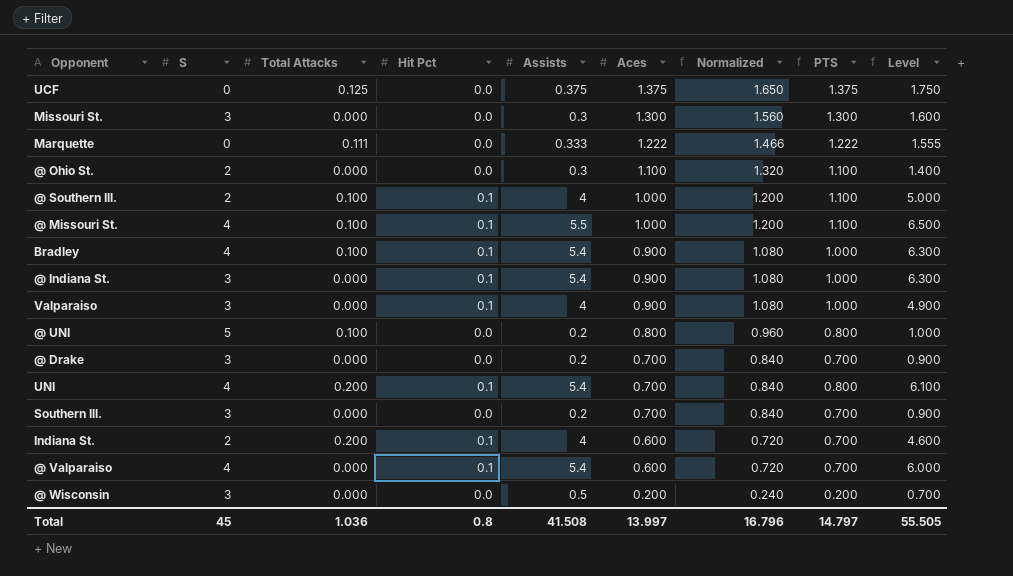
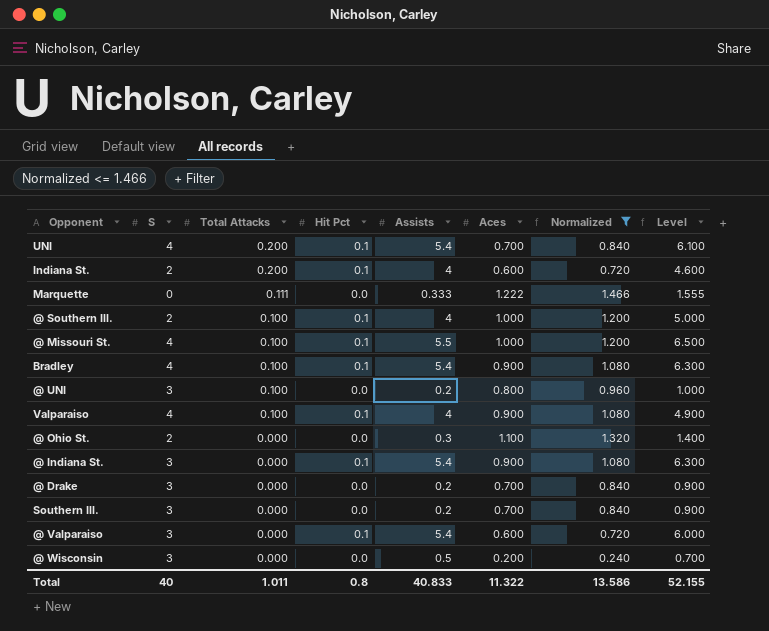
filter: none -> Normalized <= 1.466
row order: Aces descending -> Total Attacks descending
column PTS | formula: [Hit Pct] + [Aces] -> none
@ UNI | S: 5 -> 3
Valparaiso | S: 3 -> 4
Valparaiso | Total Attacks: 0.000 -> 0.100
@ Valparaiso | S: 4 -> 3
Total | S: 45 -> 40
Total | Total Attacks: 1.036 -> 1.011
Total | Assists: 41.508 -> 40.833
Total | Aces: 13.997 -> 11.322
Total | Normalized: 16.796 -> 13.586
Total | Level: 55.505 -> 52.155

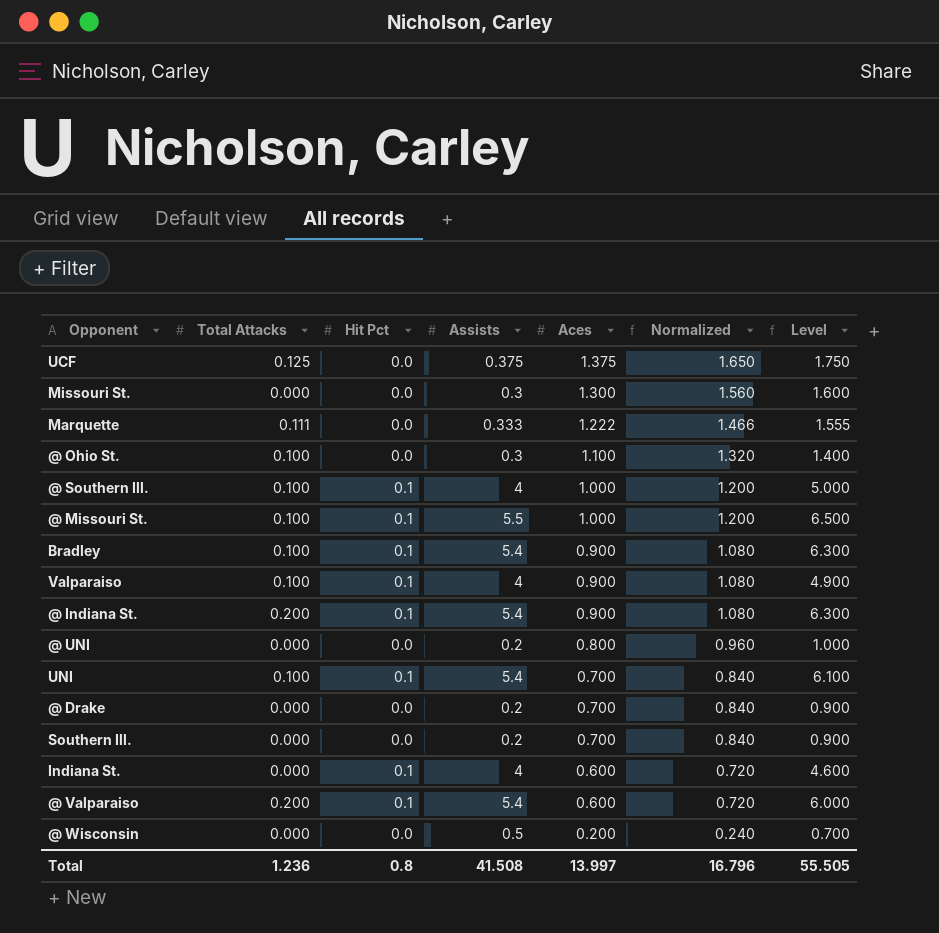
filter: Normalized <= 1.466 -> none
row order: Total Attacks descending -> Aces descending
column S | position: 2 -> none
@ Ohio St. | Total Attacks: 0.000 -> 0.100
@ Indiana St. | Total Attacks: 0.000 -> 0.200
@ UNI | Total Attacks: 0.100 -> 0.000
UNI | Total Attacks: 0.200 -> 0.100
Indiana St. | Total Attacks: 0.200 -> 0.000
@ Valparaiso | Total Attacks: 0.000 -> 0.200
Total | Total Attacks: 1.011 -> 1.236
Total | Assists: 40.833 -> 41.508
Total | Aces: 11.322 -> 13.997
Total | Normalized: 13.586 -> 16.796
Total | Level: 52.155 -> 55.505

